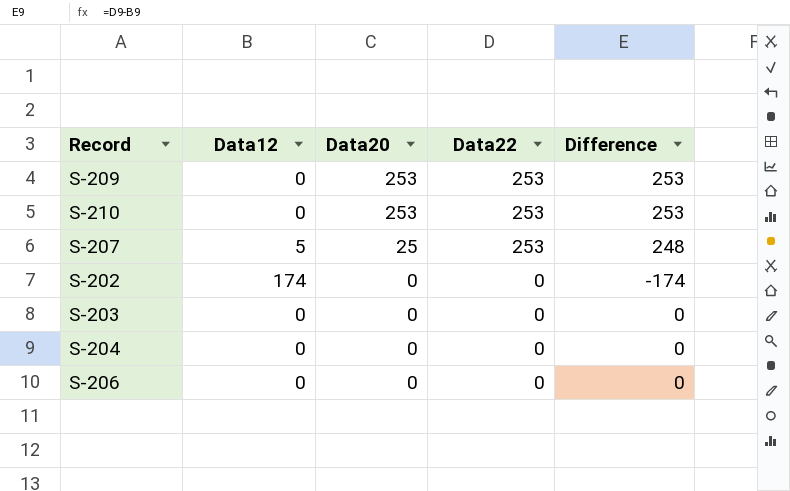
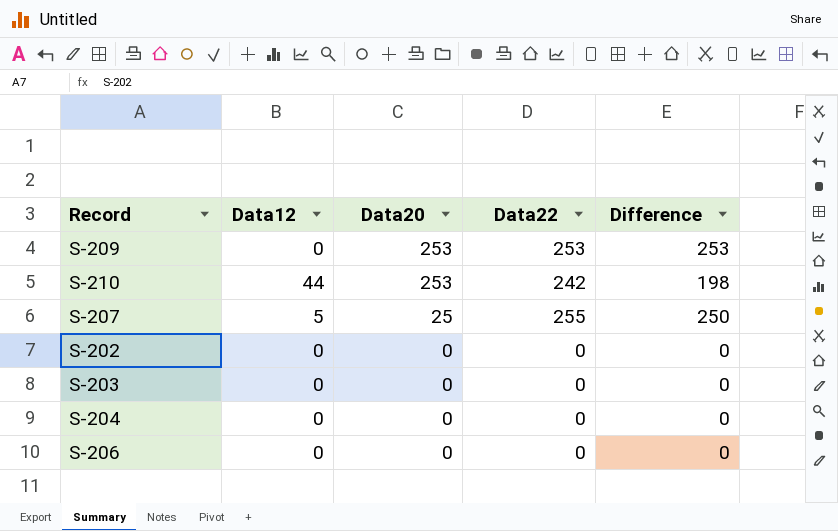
S-210 | Data12: 0 -> 44
S-210 | Data22: 253 -> 242
S-210 | Difference: 253 -> 198
S-207 | Data22: 253 -> 255
S-207 | Difference: 248 -> 250
S-202 | Data12: 174 -> 0
S-202 | Difference: -174 -> 0

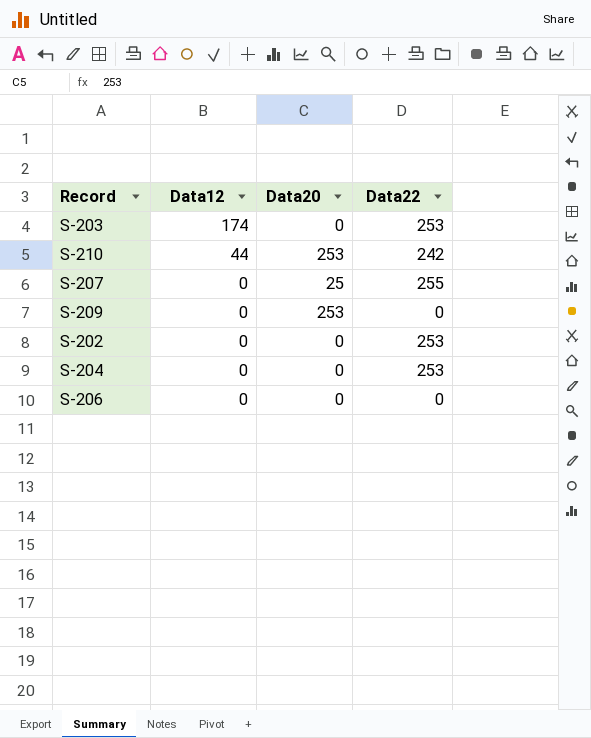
row order: Data20 descending -> Data12 descending
column Difference | formula: [Data22] - [Data12] -> none
S-203 | Data12: 0 -> 174
S-203 | Data22: 0 -> 253
S-207 | Data12: 5 -> 0
S-209 | Data22: 253 -> 0
S-202 | Data22: 0 -> 253
S-204 | Data22: 0 -> 253

